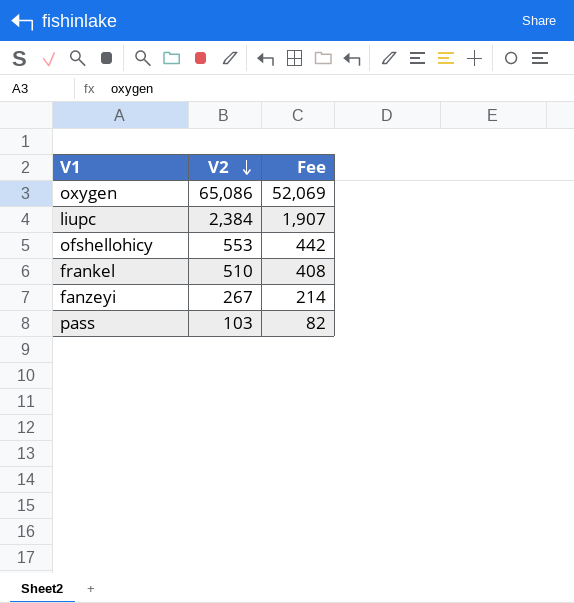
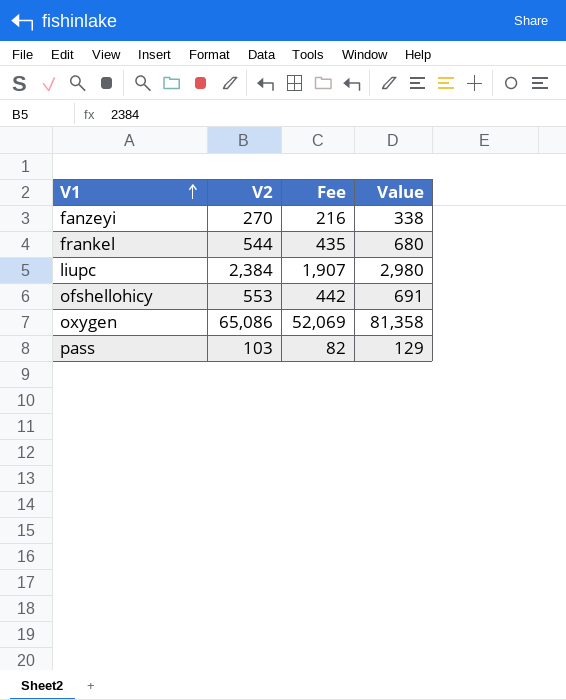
row order: V2 descending -> V1 ascending
column Value | formula: none -> [V2] * 1.25
fanzeyi | V2: 267 -> 270
fanzeyi | Fee: 214 -> 216
frankel | V2: 510 -> 544
frankel | Fee: 408 -> 435

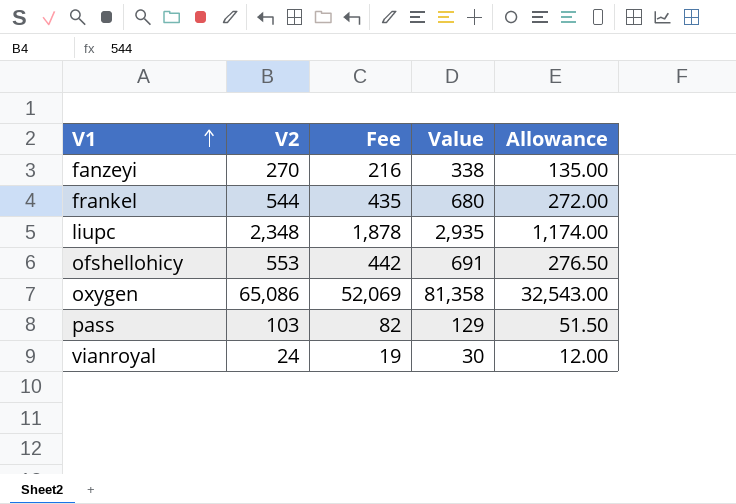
column Allowance | formula: none -> [V2] * 0.5
liupc | V2: 2,384 -> 2,348
liupc | Fee: 1,907 -> 1,878
liupc | Value: 2,980 -> 2,935
row vianroyal: none -> 24 | 19 | 30 | 12.00

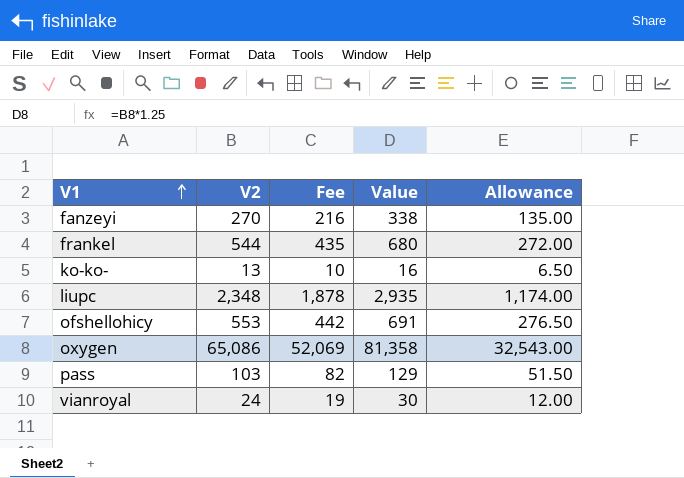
row ko-ko-: none -> 13 | 10 | 16 | 6.50

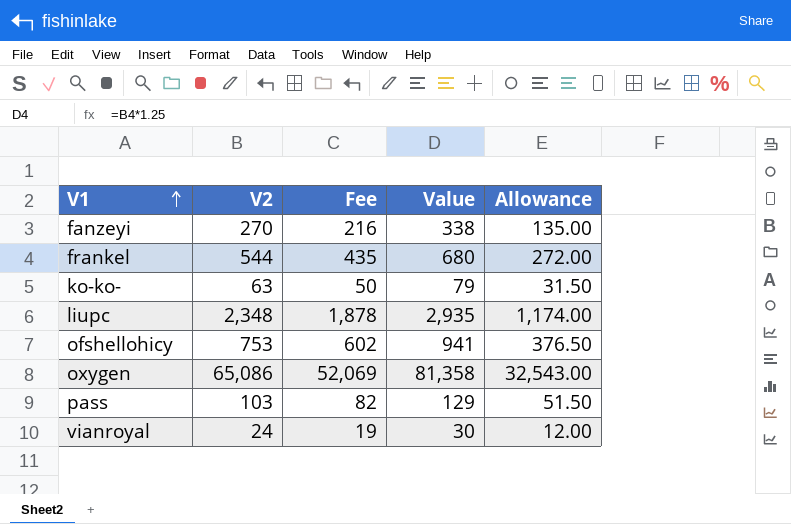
ko-ko- | V2: 13 -> 63
ko-ko- | Fee: 10 -> 50
ko-ko- | Value: 16 -> 79
ko-ko- | Allowance: 6.50 -> 31.50
ofshellohicy | V2: 553 -> 753
ofshellohicy | Fee: 442 -> 602
ofshellohicy | Value: 691 -> 941
ofshellohicy | Allowance: 276.50 -> 376.50

